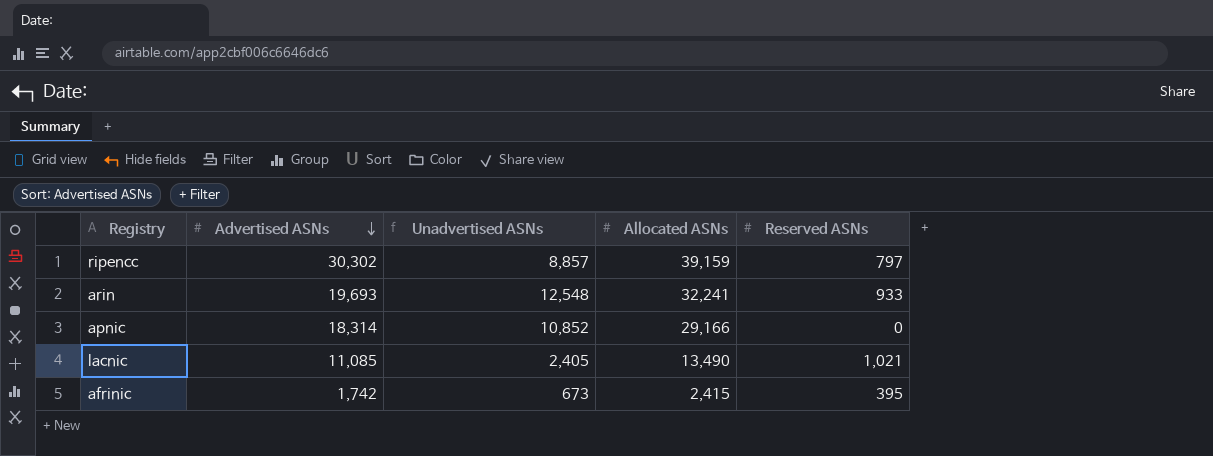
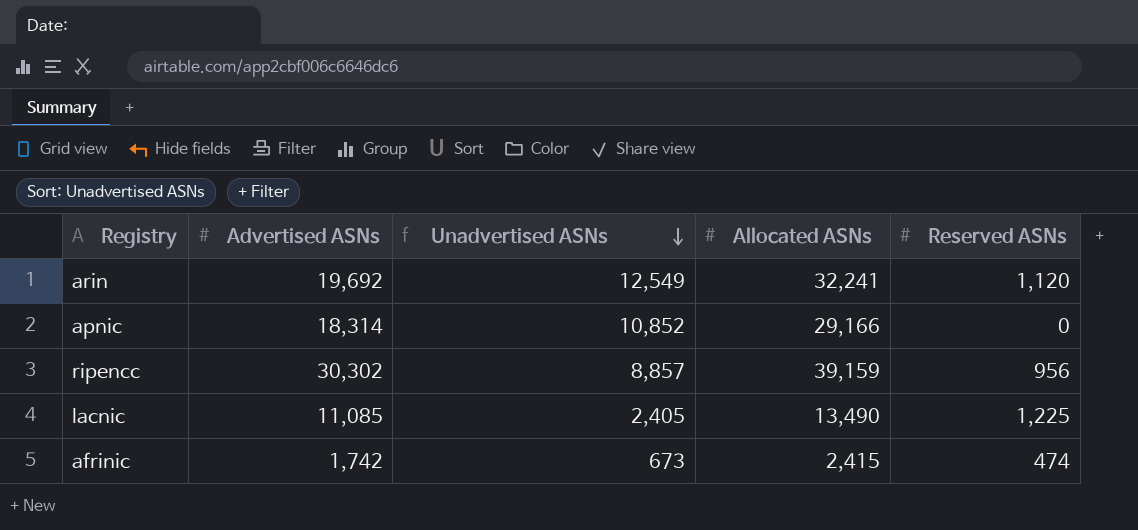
row order: Advertised ASNs descending -> Unadvertised ASNs descending
arin | Advertised ASNs: 19,693 -> 19,692
arin | Unadvertised ASNs: 12,548 -> 12,549
arin | Reserved ASNs: 933 -> 1,120
ripencc | Reserved ASNs: 797 -> 956
lacnic | Reserved ASNs: 1,021 -> 1,225
afrinic | Reserved ASNs: 395 -> 474

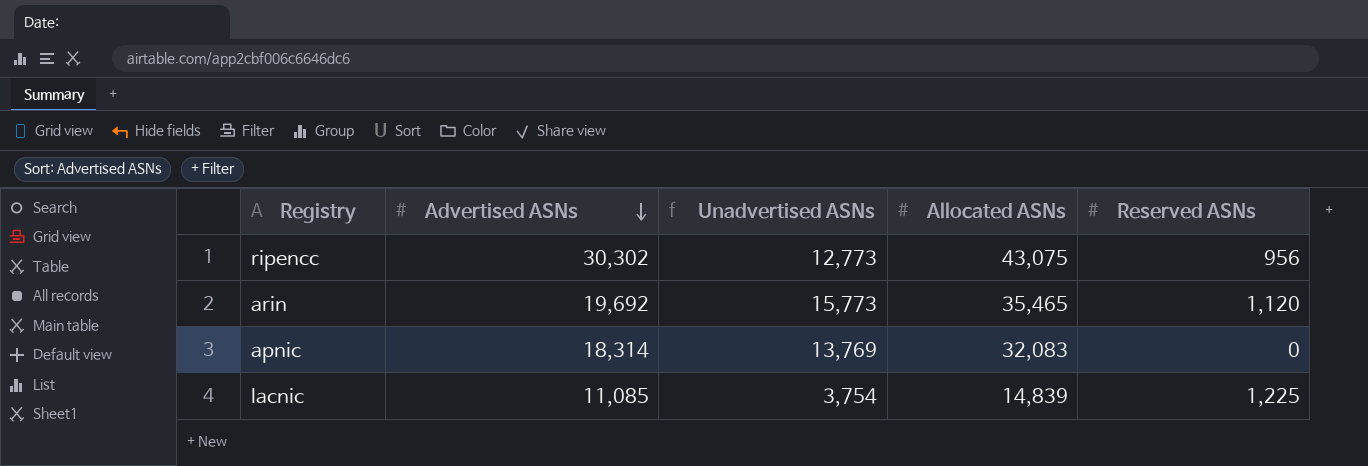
row order: Unadvertised ASNs descending -> Advertised ASNs descending
row afrinic: 1,742 | 673 | 2,415 | 474 -> none
ripencc | Unadvertised ASNs: 8,857 -> 12,773
ripencc | Allocated ASNs: 39,159 -> 43,075
arin | Unadvertised ASNs: 12,549 -> 15,773
arin | Allocated ASNs: 32,241 -> 35,465
apnic | Unadvertised ASNs: 10,852 -> 13,769
apnic | Allocated ASNs: 29,166 -> 32,083
lacnic | Unadvertised ASNs: 2,405 -> 3,754
lacnic | Allocated ASNs: 13,490 -> 14,839

